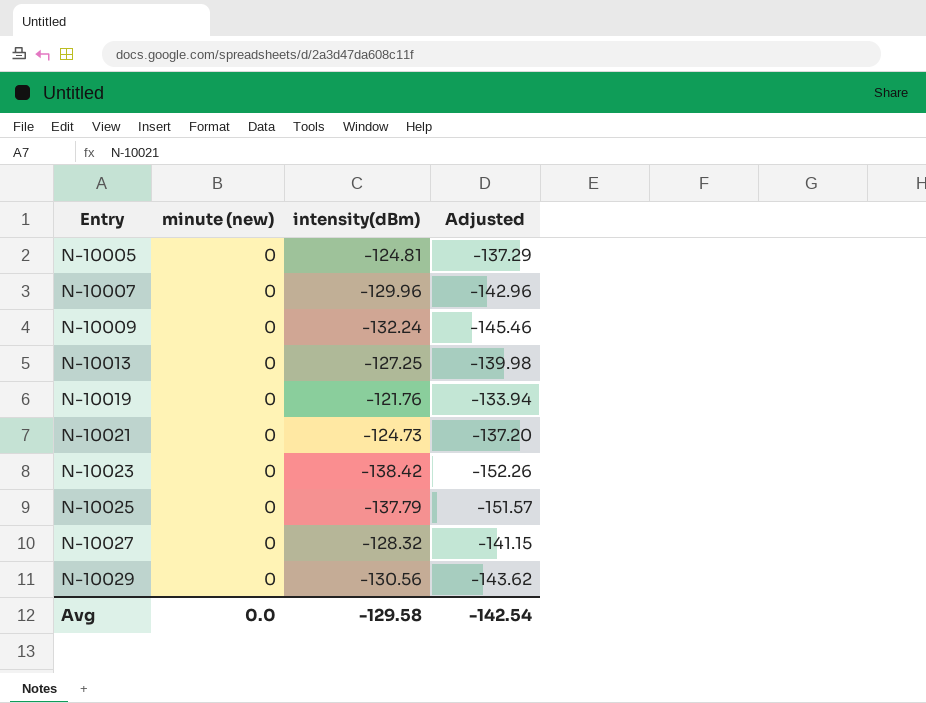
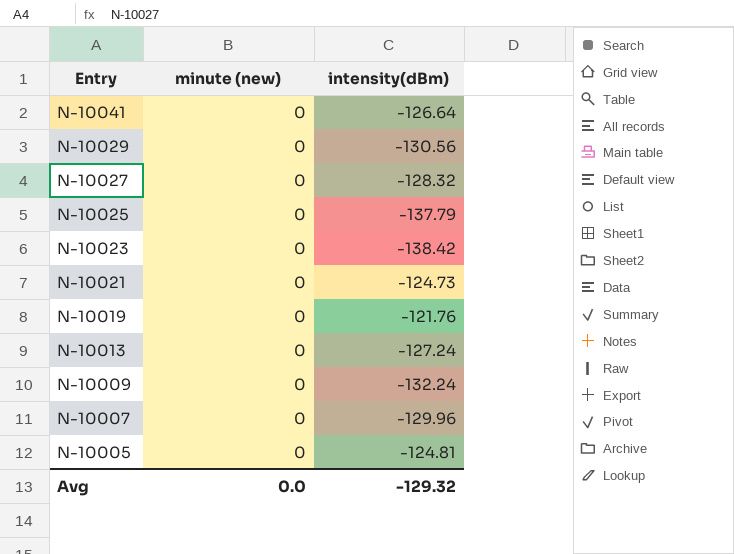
row order: Entry ascending -> Entry descending
column Adjusted | formula: [intensity(dBm)] * 1.1 -> none
row N-10041: none -> 0 | -126.64
N-10013 | intensity(dBm): -127.25 -> -127.24
Avg | intensity(dBm): -129.58 -> -129.32

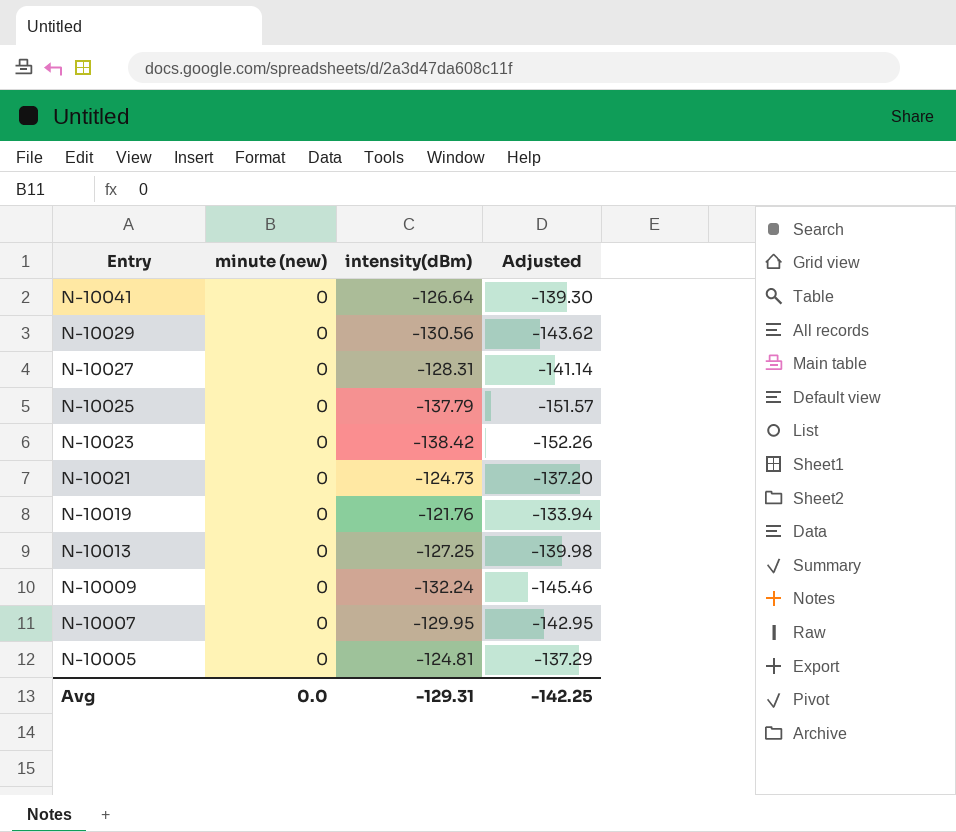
column Adjusted | formula: none -> [intensity(dBm)] * 1.1
N-10027 | intensity(dBm): -128.32 -> -128.31
N-10013 | intensity(dBm): -127.24 -> -127.25
N-10007 | intensity(dBm): -129.96 -> -129.95
Avg | intensity(dBm): -129.32 -> -129.31

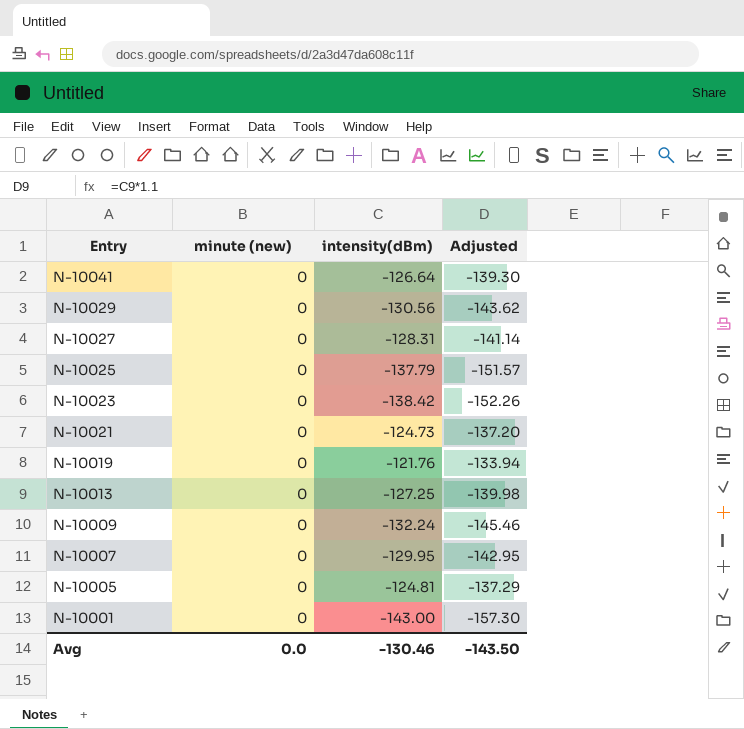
row N-10001: none -> 0 | -143.00 | -157.30
Avg | intensity(dBm): -129.31 -> -130.46
Avg | Adjusted: -142.25 -> -143.50

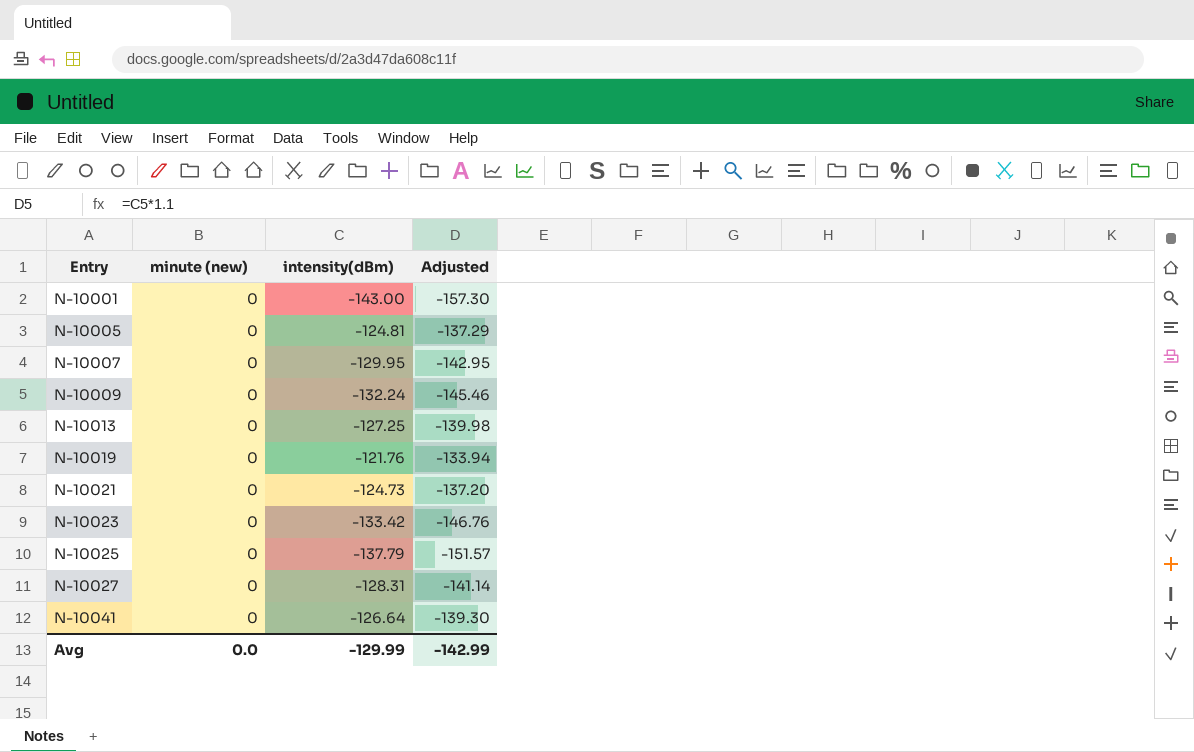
row order: Entry descending -> Entry ascending
row N-10029: 0 | -130.56 | -143.62 -> none
N-10023 | intensity(dBm): -138.42 -> -133.42
N-10023 | Adjusted: -152.26 -> -146.76
Avg | intensity(dBm): -130.46 -> -129.99
Avg | Adjusted: -143.50 -> -142.99

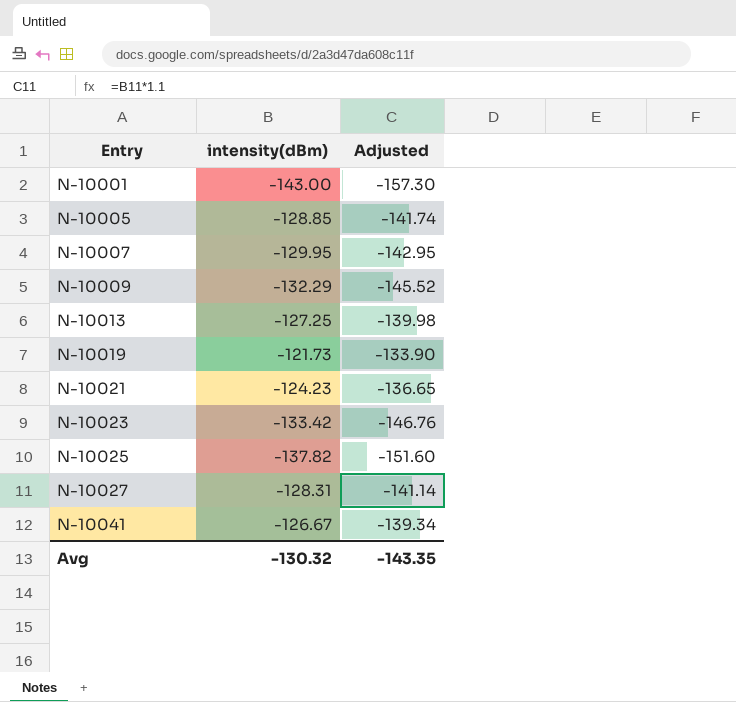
column minute (new) | position: 2 -> none
N-10005 | intensity(dBm): -124.81 -> -128.85
N-10005 | Adjusted: -137.29 -> -141.74
N-10009 | intensity(dBm): -132.24 -> -132.29
N-10009 | Adjusted: -145.46 -> -145.52
N-10019 | intensity(dBm): -121.76 -> -121.73
N-10019 | Adjusted: -133.94 -> -133.90
N-10021 | intensity(dBm): -124.73 -> -124.23
N-10021 | Adjusted: -137.20 -> -136.65
N-10025 | intensity(dBm): -137.79 -> -137.82
N-10025 | Adjusted: -151.57 -> -151.60
N-10041 | intensity(dBm): -126.64 -> -126.67
N-10041 | Adjusted: -139.30 -> -139.34
Avg | intensity(dBm): -129.99 -> -130.32
Avg | Adjusted: -142.99 -> -143.35

